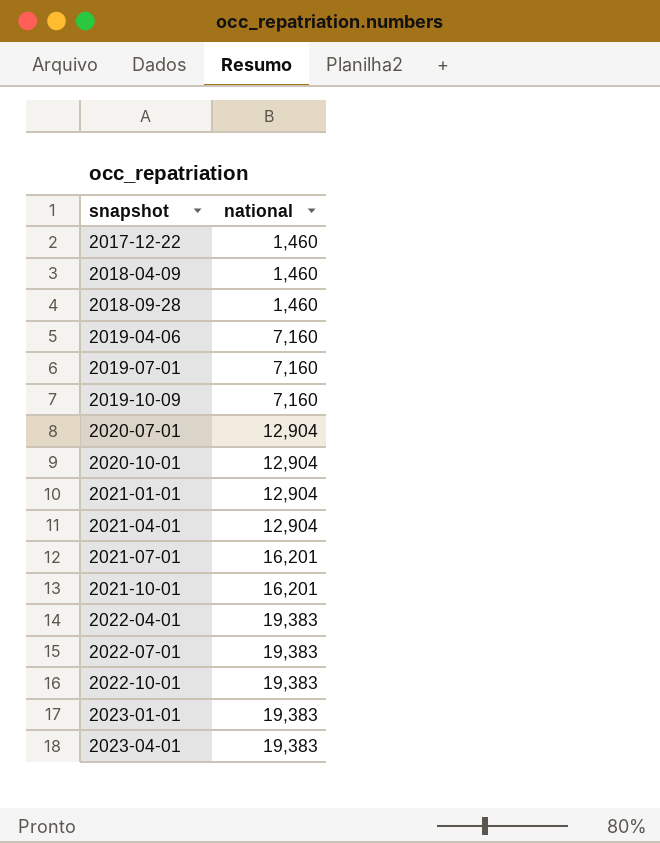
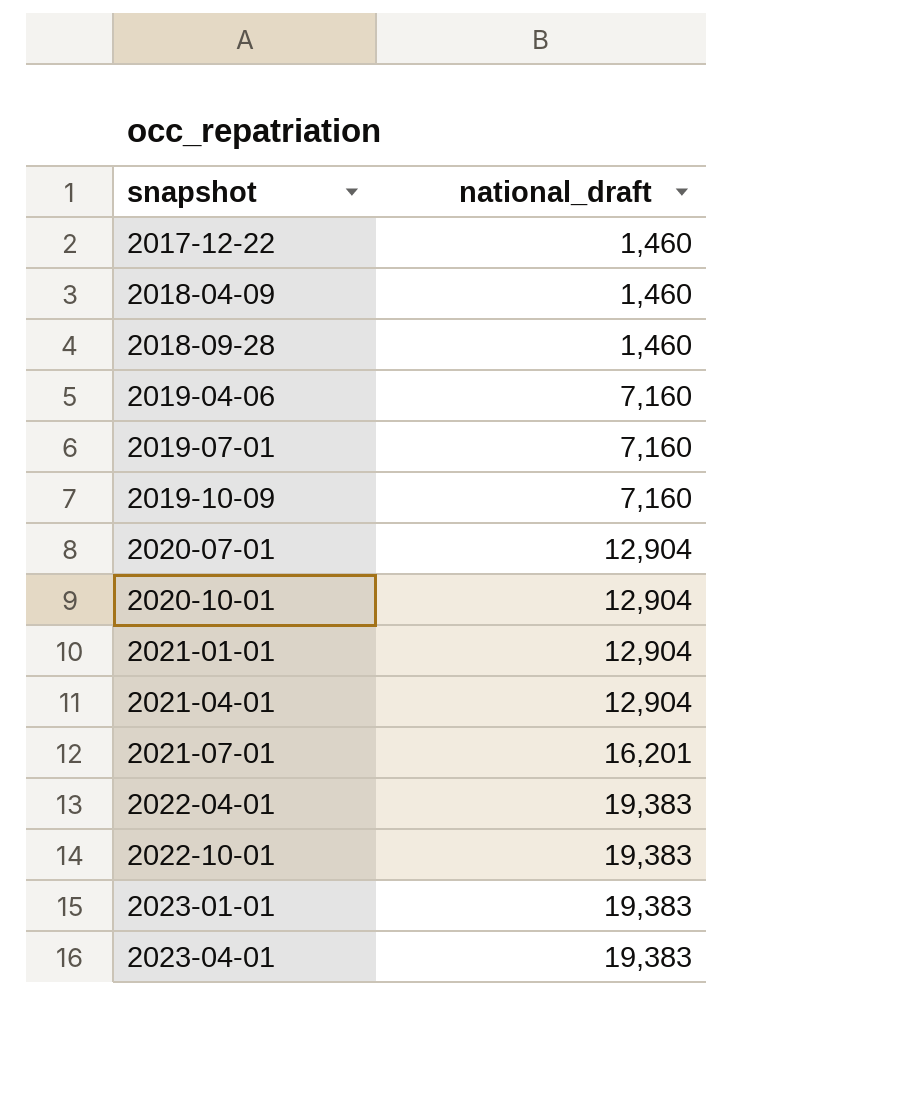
column name: national -> national_draft
row 2021-10-01: 16,201 -> none
row 2022-07-01: 19,383 -> none

